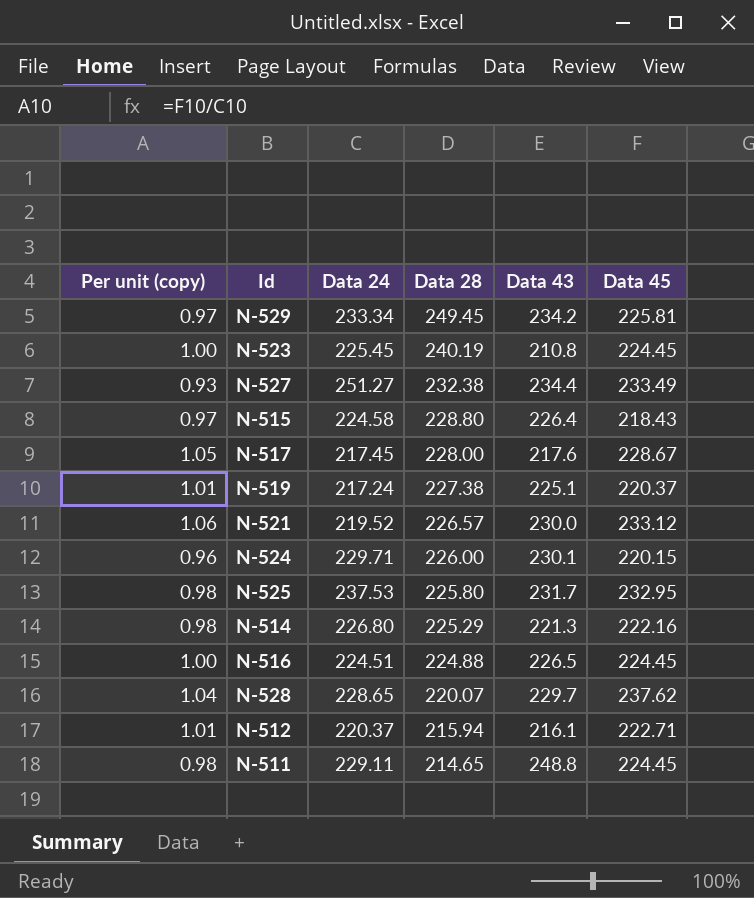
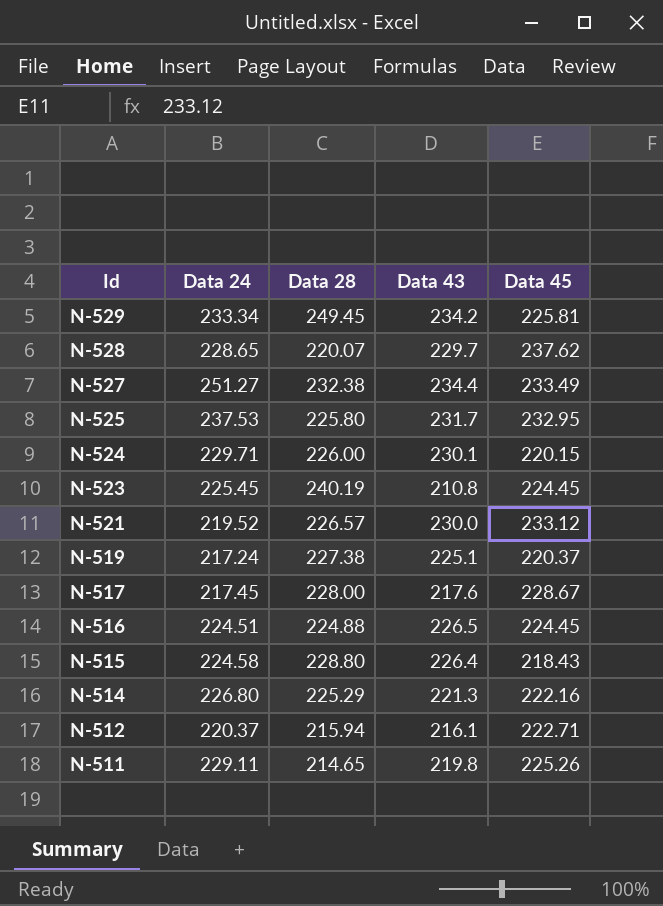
row order: Data 28 descending -> Id descending
column Per unit (copy) | formula: [Data 45] / [Data 24] -> none
N-511 | Data 43: 248.8 -> 219.8
N-511 | Data 45: 224.45 -> 225.26

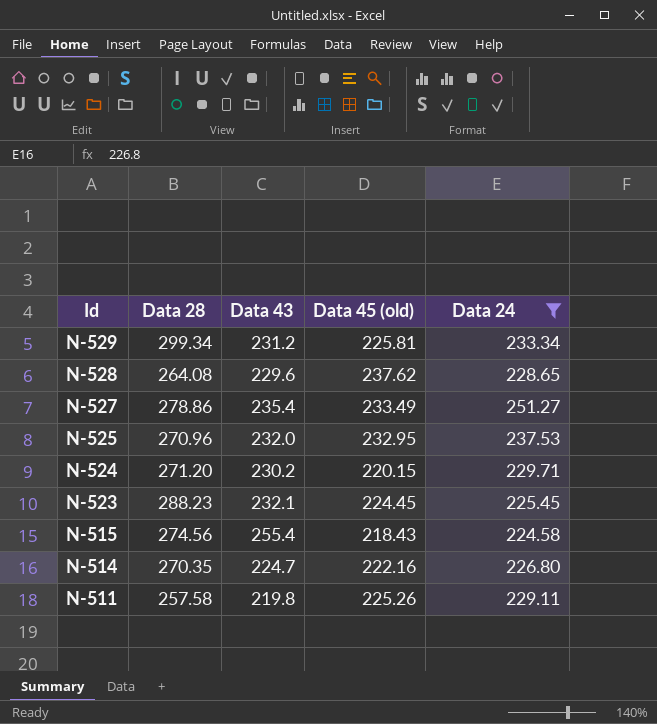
filter: none -> Data 24 >= 224.58
column name: Data 45 -> Data 45 (old)
column Data 24 | position: 2 -> 5
N-529 | Data 28: 249.45 -> 299.34
N-529 | Data 43: 234.2 -> 231.2
N-528 | Data 28: 220.07 -> 264.08
N-528 | Data 43: 229.7 -> 229.6
N-527 | Data 28: 232.38 -> 278.86
N-527 | Data 43: 234.4 -> 235.4
N-525 | Data 28: 225.80 -> 270.96
N-525 | Data 43: 231.7 -> 232.0
N-524 | Data 28: 226.00 -> 271.20
N-524 | Data 43: 230.1 -> 230.2
N-523 | Data 28: 240.19 -> 288.23
N-523 | Data 43: 210.8 -> 232.1
N-515 | Data 28: 228.80 -> 274.56
N-515 | Data 43: 226.4 -> 255.4
N-514 | Data 28: 225.29 -> 270.35
N-514 | Data 43: 221.3 -> 224.7
N-511 | Data 28: 214.65 -> 257.58

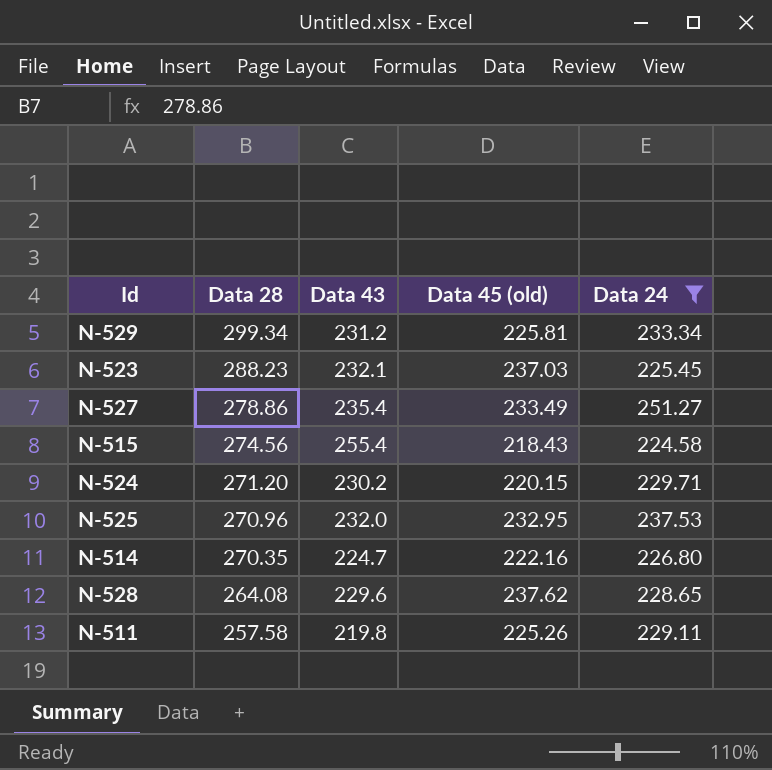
row order: Id descending -> Data 28 descending
N-523 | Data 45 (old): 224.45 -> 237.03

